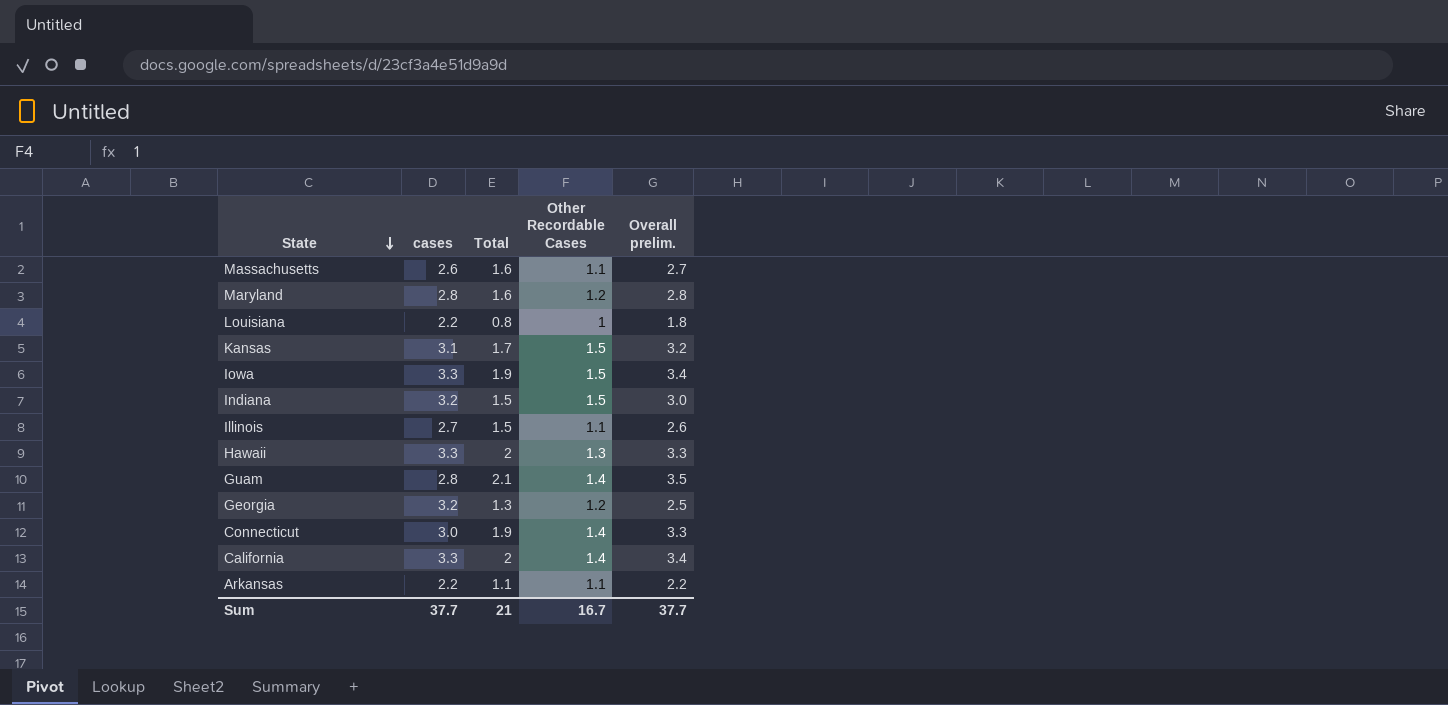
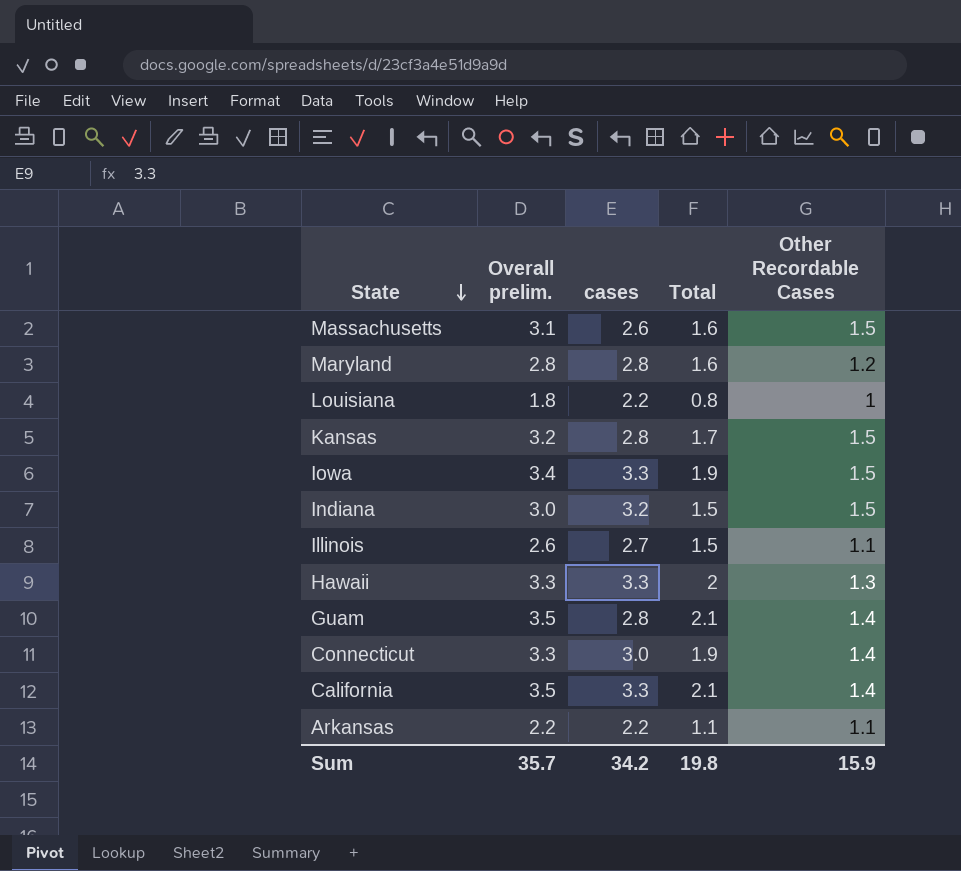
column Overall prelim. | position: 5 -> 2
row Georgia: 3.2 | 1.3 | 1.2 | 2.5 -> none
Massachusetts | Overall prelim.: 2.7 -> 3.1
Massachusetts | Other Recordable Cases: 1.1 -> 1.5
Kansas | cases: 3.1 -> 2.8
California | Overall prelim.: 3.4 -> 3.5
California | Total: 2 -> 2.1
Sum | Overall prelim.: 37.7 -> 35.7
Sum | cases: 37.7 -> 34.2
Sum | Total: 21 -> 19.8
Sum | Other Recordable Cases: 16.7 -> 15.9

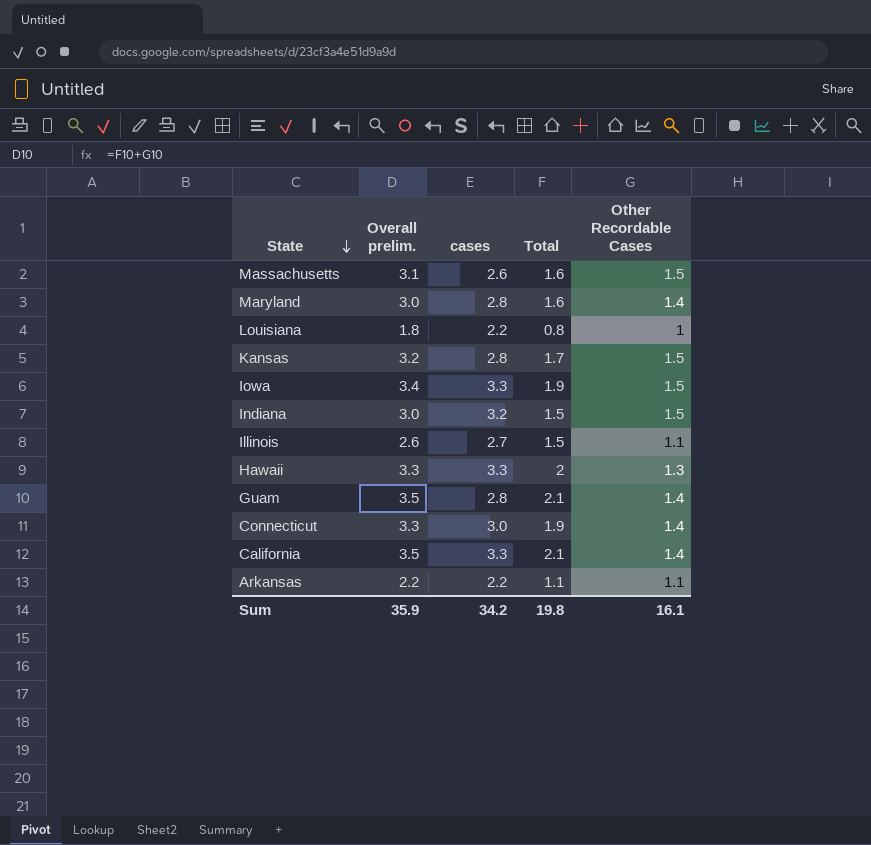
Maryland | Overall prelim.: 2.8 -> 3.0
Maryland | Other Recordable Cases: 1.2 -> 1.4
Sum | Overall prelim.: 35.7 -> 35.9
Sum | Other Recordable Cases: 15.9 -> 16.1

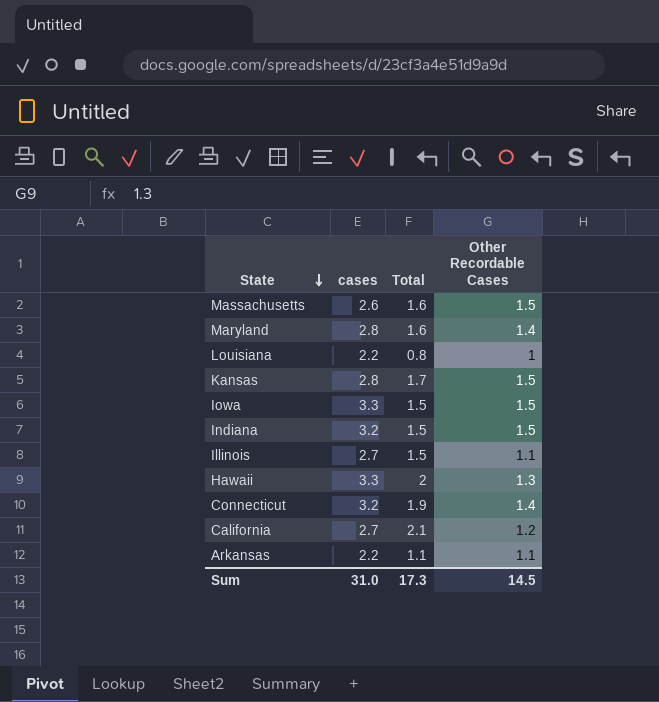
column Overall prelim. | formula: [Total] + [Other Recordable Cases] -> none
row Guam: 3.5 | 2.8 | 2.1 | 1.4 -> none
Iowa | Total: 1.9 -> 1.5
Connecticut | cases: 3.0 -> 3.2
California | cases: 3.3 -> 2.7
California | Other Recordable Cases: 1.4 -> 1.2
Sum | cases: 34.2 -> 31.0
Sum | Total: 19.8 -> 17.3
Sum | Other Recordable Cases: 16.1 -> 14.5

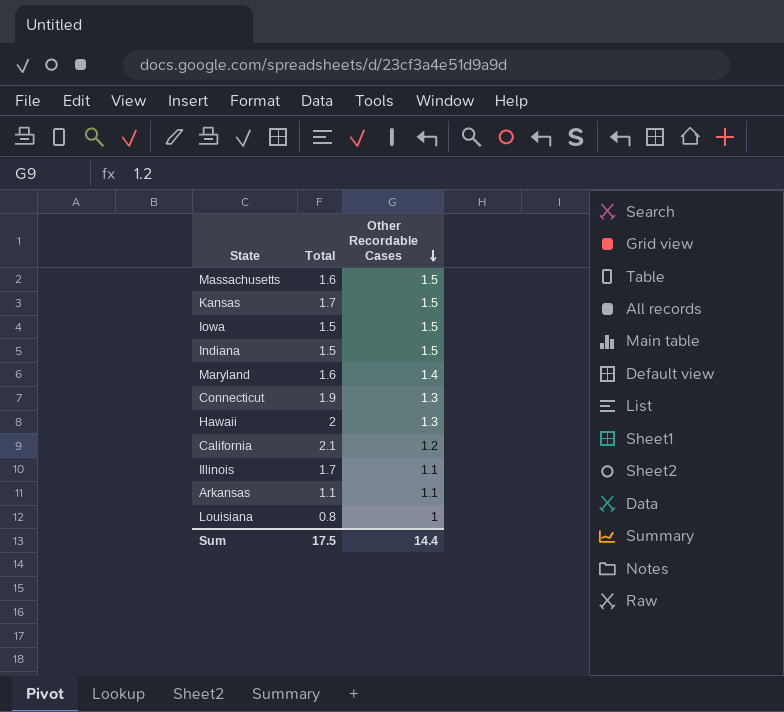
row order: State descending -> Other Recordable Cases descending
column cases | position: 2 -> none
Connecticut | Other Recordable Cases: 1.4 -> 1.3
Illinois | Total: 1.5 -> 1.7
Sum | Total: 17.3 -> 17.5
Sum | Other Recordable Cases: 14.5 -> 14.4

